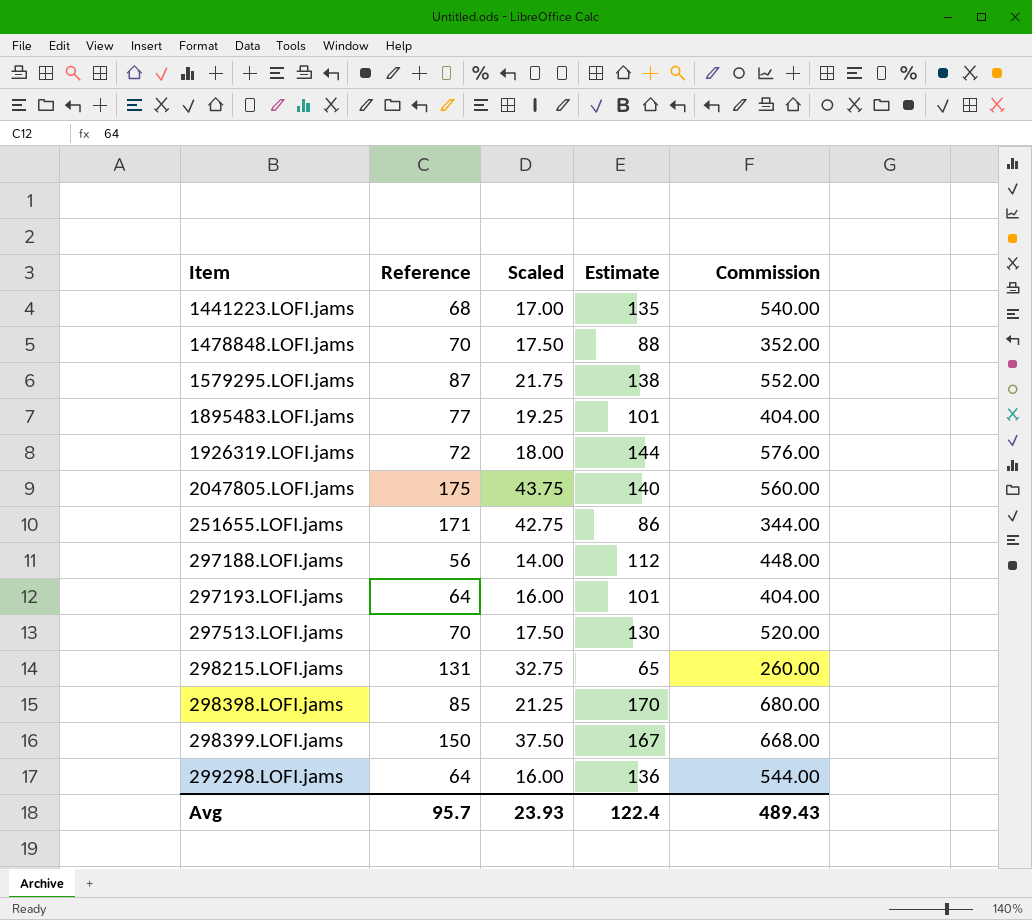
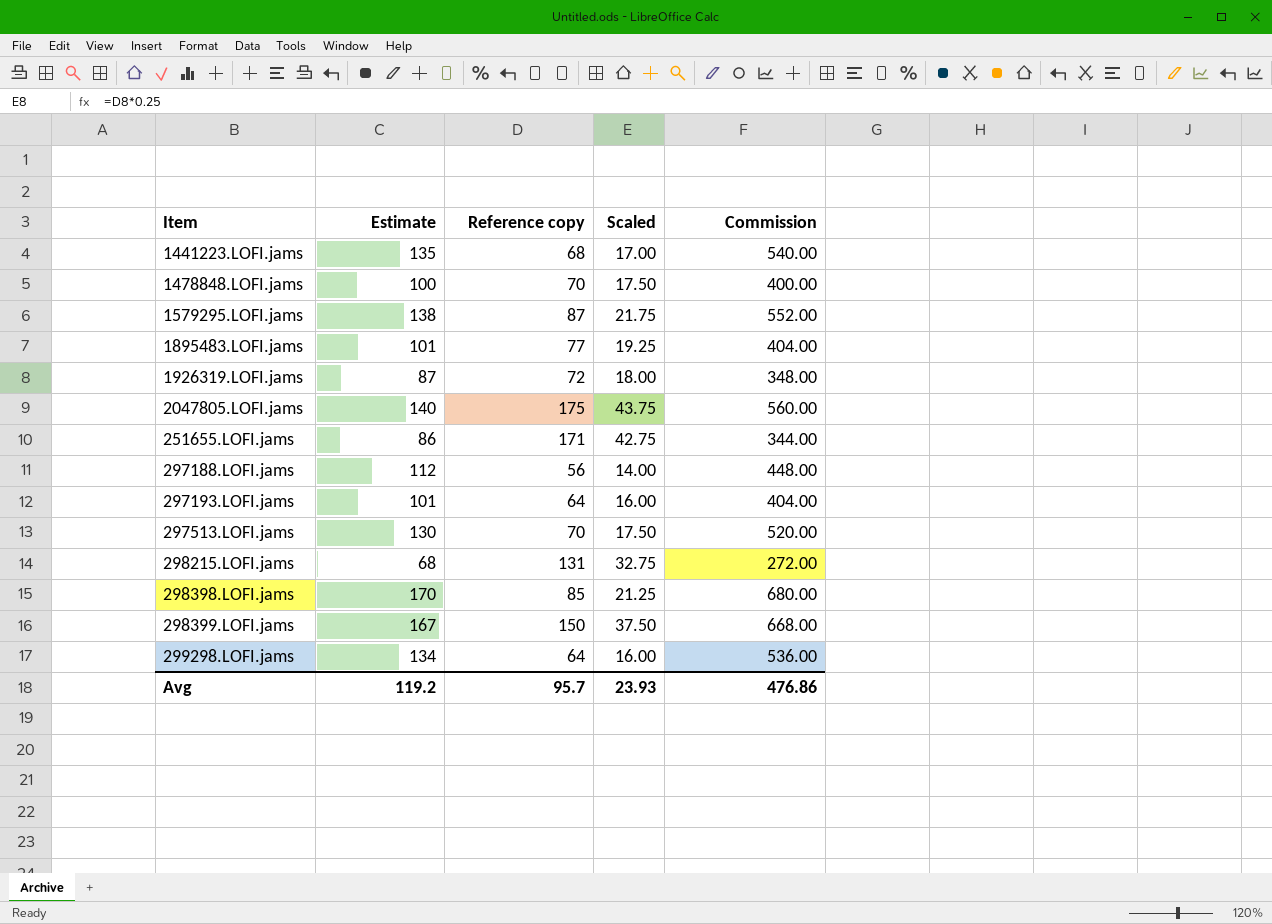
column Estimate | position: 4 -> 2
column name: Reference -> Reference copy
1478848.LOFI.jams | Estimate: 88 -> 100
1478848.LOFI.jams | Commission: 352.00 -> 400.00
1926319.LOFI.jams | Estimate: 144 -> 87
1926319.LOFI.jams | Commission: 576.00 -> 348.00
298215.LOFI.jams | Estimate: 65 -> 68
298215.LOFI.jams | Commission: 260.00 -> 272.00
299298.LOFI.jams | Estimate: 136 -> 134
299298.LOFI.jams | Commission: 544.00 -> 536.00
Avg | Estimate: 122.4 -> 119.2
Avg | Commission: 489.43 -> 476.86

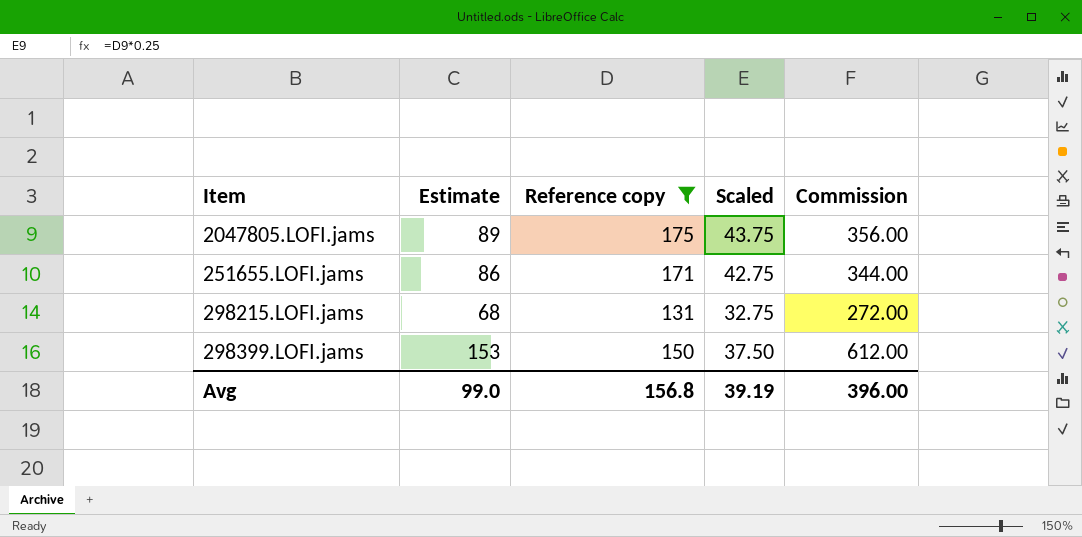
filter: none -> Reference copy >= 131
2047805.LOFI.jams | Estimate: 140 -> 89
2047805.LOFI.jams | Commission: 560.00 -> 356.00
298399.LOFI.jams | Estimate: 167 -> 153
298399.LOFI.jams | Commission: 668.00 -> 612.00
Avg | Estimate: 119.2 -> 99.0
Avg | Reference copy: 95.7 -> 156.8
Avg | Scaled: 23.93 -> 39.19
Avg | Commission: 476.86 -> 396.00

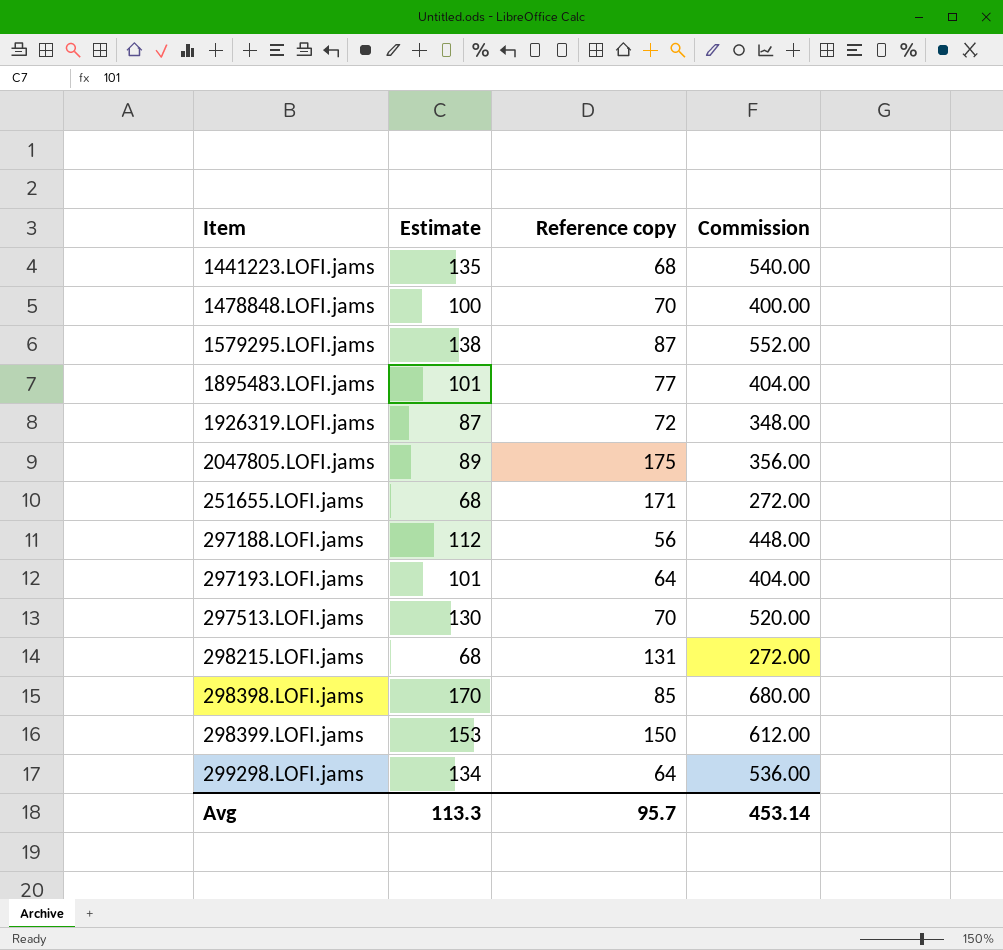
filter: Reference copy >= 131 -> none
column Scaled | formula: [Reference copy] * 0.25 -> none
251655.LOFI.jams | Estimate: 86 -> 68
251655.LOFI.jams | Commission: 344.00 -> 272.00
Avg | Estimate: 99.0 -> 113.3
Avg | Reference copy: 156.8 -> 95.7
Avg | Commission: 396.00 -> 453.14

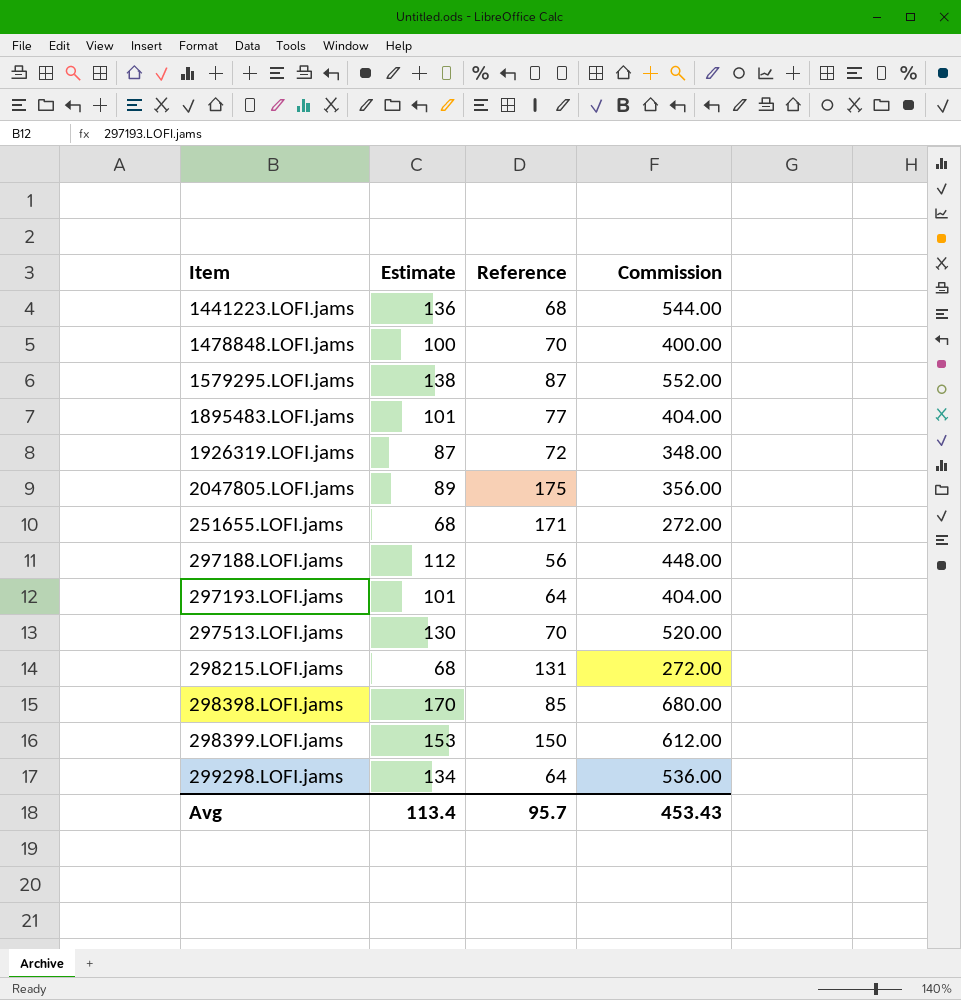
column name: Reference copy -> Reference
1441223.LOFI.jams | Estimate: 135 -> 136
1441223.LOFI.jams | Commission: 540.00 -> 544.00
Avg | Estimate: 113.3 -> 113.4
Avg | Commission: 453.14 -> 453.43

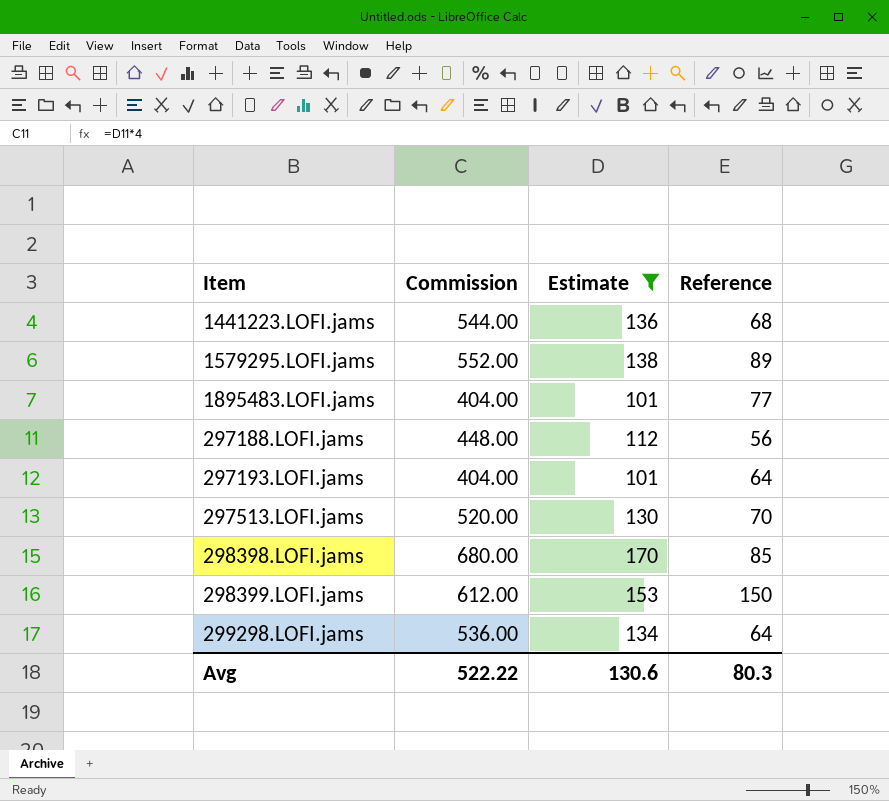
filter: none -> Estimate >= 101
column Commission | position: 4 -> 2
1579295.LOFI.jams | Reference: 87 -> 89
Avg | Commission: 453.43 -> 522.22
Avg | Estimate: 113.4 -> 130.6
Avg | Reference: 95.7 -> 80.3

